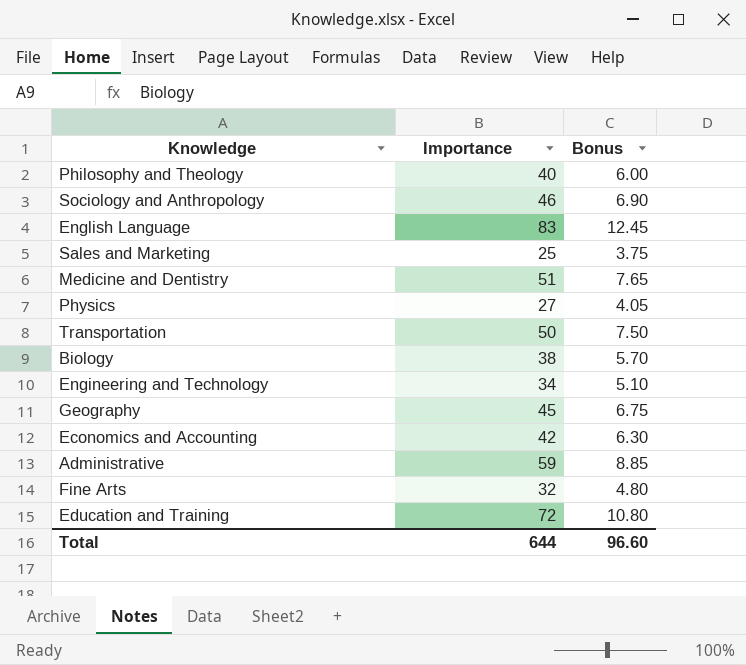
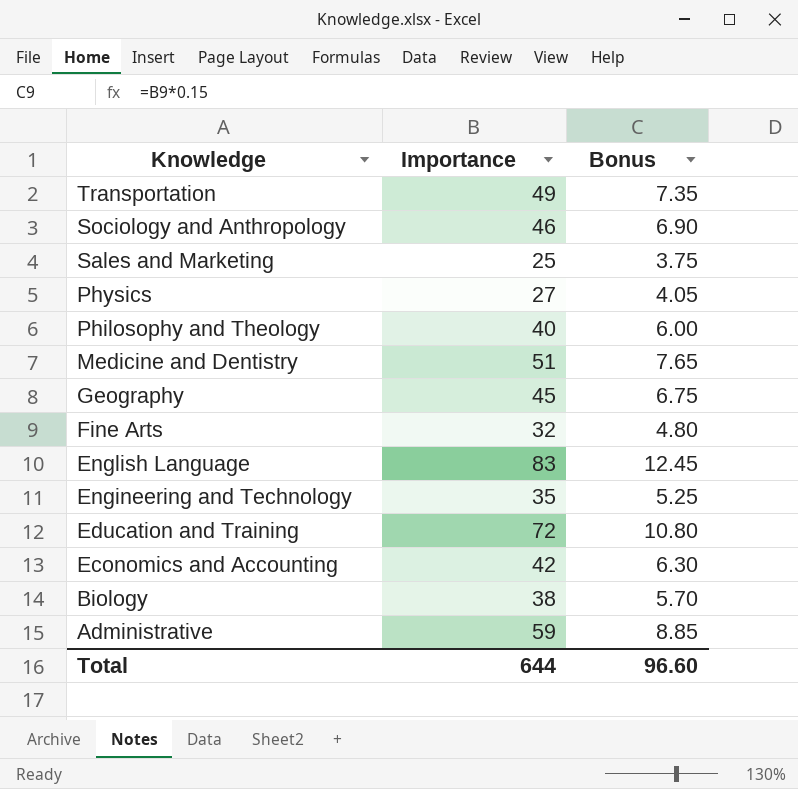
row order: none -> Knowledge descending
Transportation | Importance: 50 -> 49
Transportation | Bonus: 7.50 -> 7.35
Engineering and Technology | Importance: 34 -> 35
Engineering and Technology | Bonus: 5.10 -> 5.25

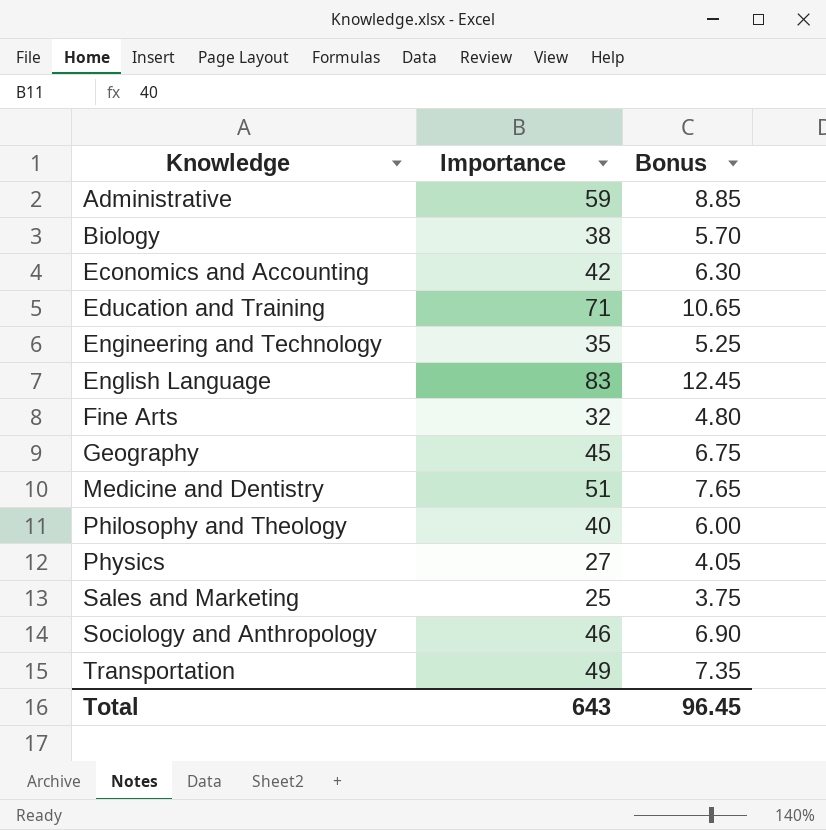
row order: Knowledge descending -> Knowledge ascending
Education and Training | Importance: 72 -> 71
Education and Training | Bonus: 10.80 -> 10.65
Total | Importance: 644 -> 643
Total | Bonus: 96.60 -> 96.45

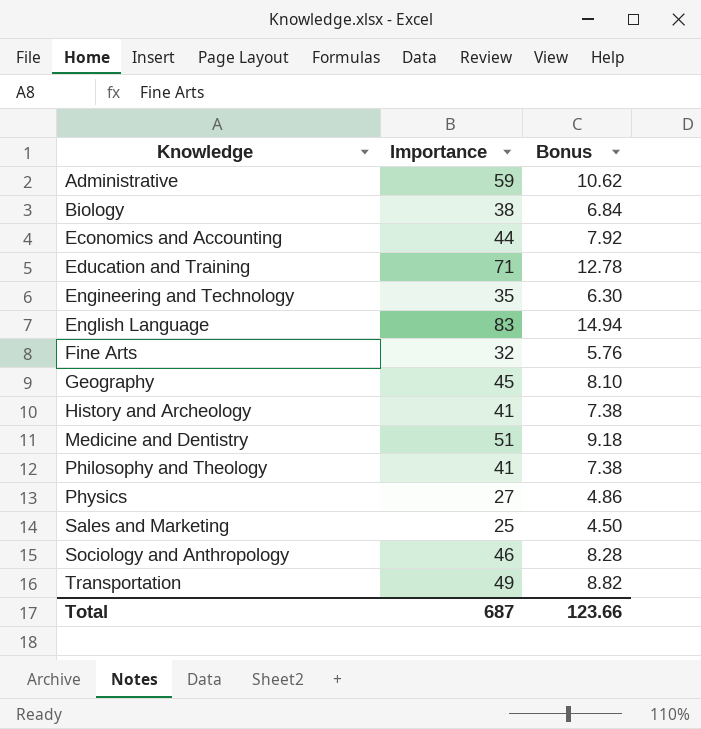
column Bonus | formula: [Importance] * 0.15 -> [Importance] * 0.18
Economics and Accounting | Importance: 42 -> 44
row History and Archeology: none -> 41 | 7.38
Philosophy and Theology | Importance: 40 -> 41
Total | Importance: 643 -> 687
Total | Bonus: 96.45 -> 123.66

